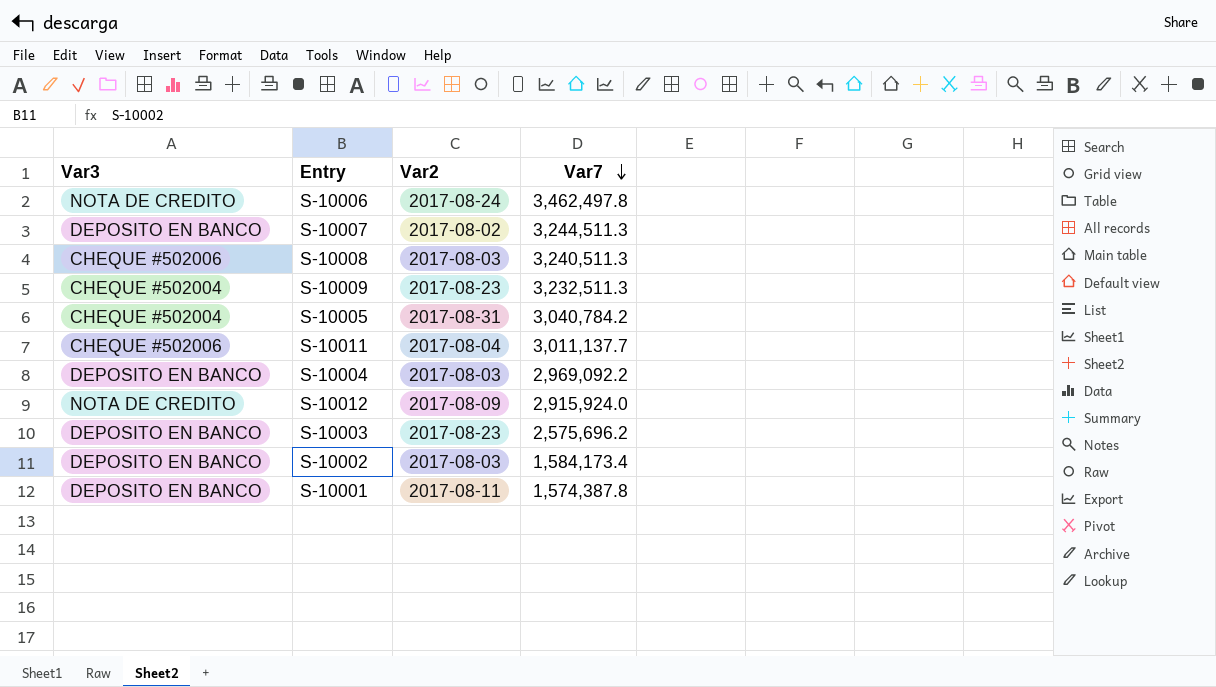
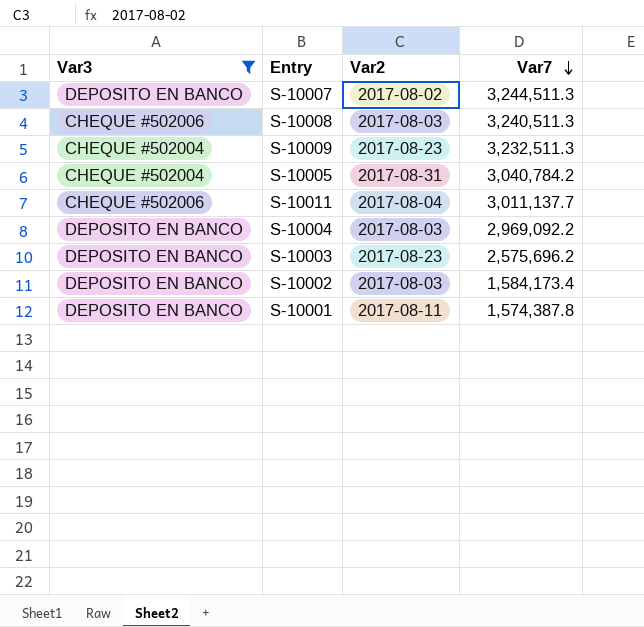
filter: none -> Var3 != NOTA DE CREDITO

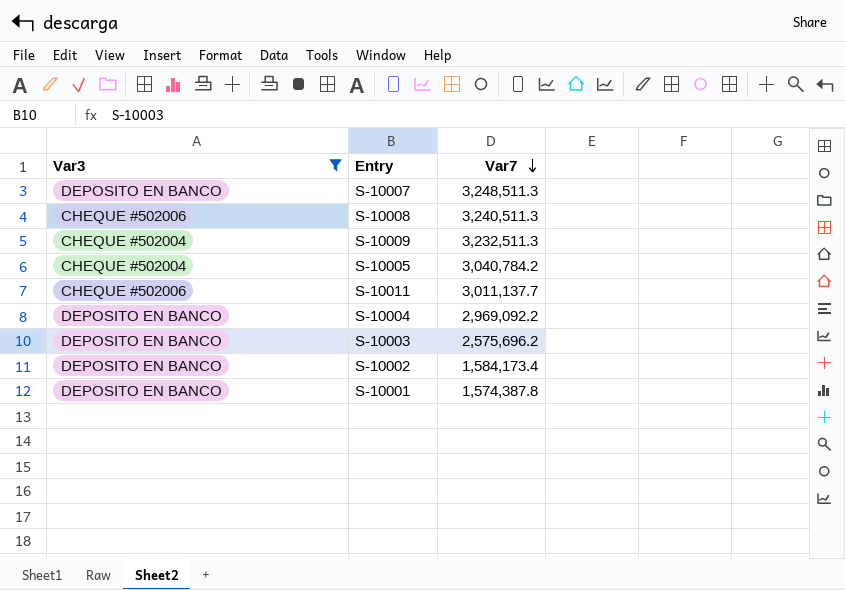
column Var2 | position: 3 -> none
S-10007 | Var7: 3,244,511.3 -> 3,248,511.3

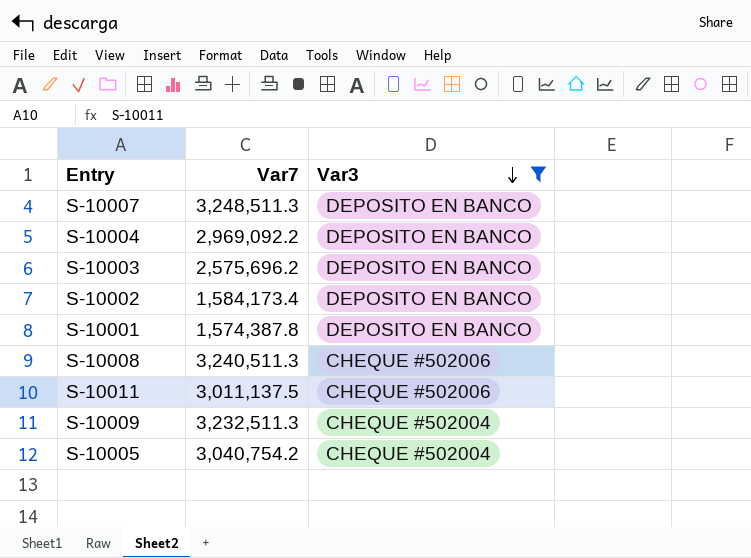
row order: Var7 descending -> Var3 descending
column Var3 | position: 1 -> 3
S-10011 | Var7: 3,011,137.7 -> 3,011,137.5
S-10005 | Var7: 3,040,784.2 -> 3,040,754.2

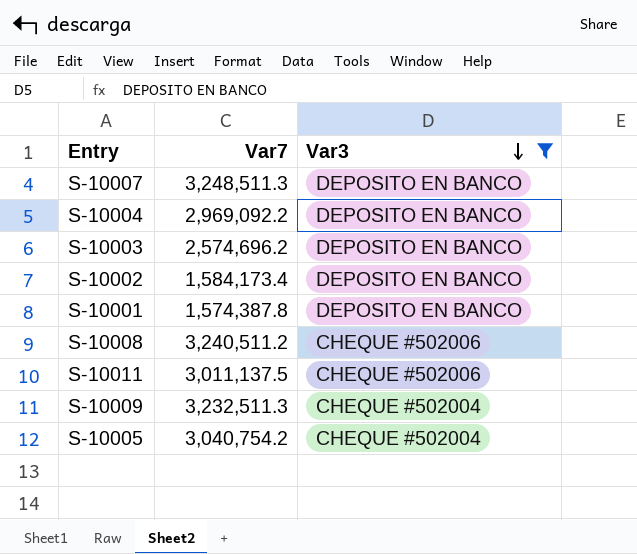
S-10003 | Var7: 2,575,696.2 -> 2,574,696.2
S-10008 | Var7: 3,240,511.3 -> 3,240,511.2

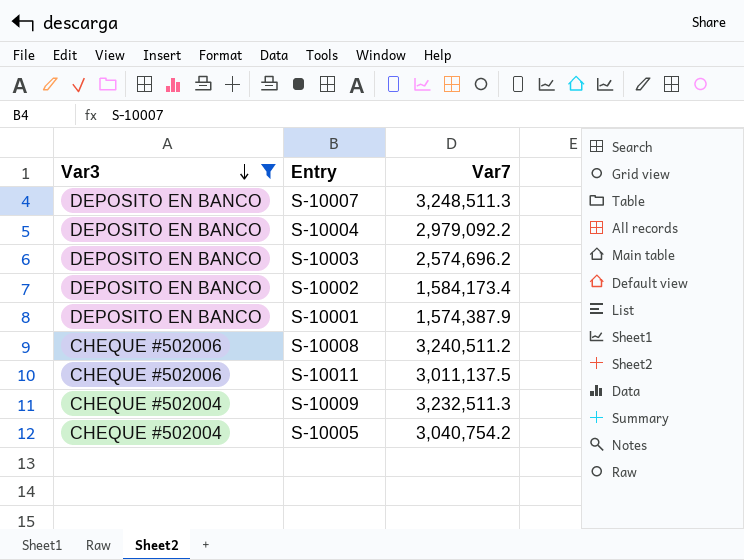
column Var3 | position: 3 -> 1
S-10004 | Var7: 2,969,092.2 -> 2,979,092.2
S-10001 | Var7: 1,574,387.8 -> 1,574,387.9

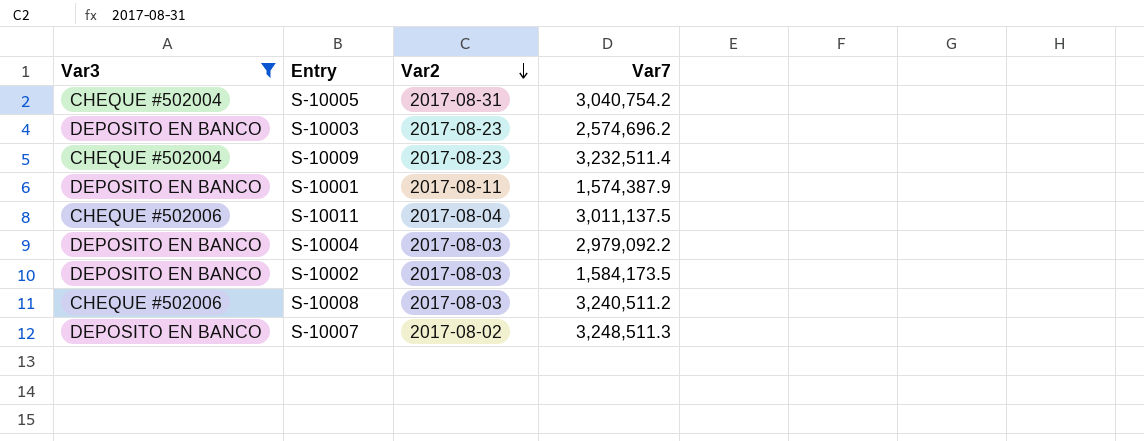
row order: Var3 descending -> Var2 descending
column Var2 | position: none -> 3
S-10009 | Var7: 3,232,511.3 -> 3,232,511.4
S-10002 | Var7: 1,584,173.4 -> 1,584,173.5

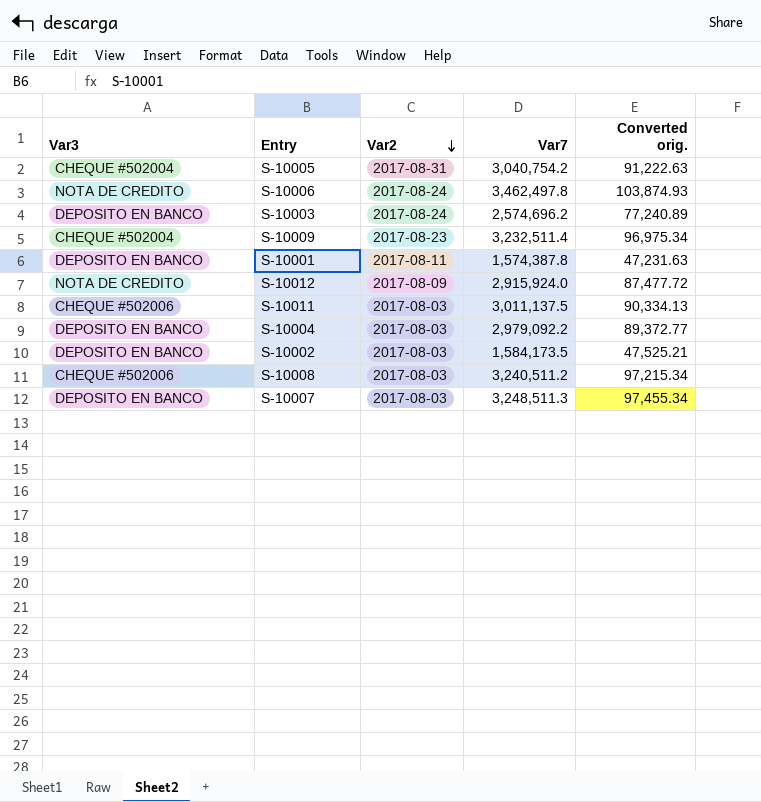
filter: Var3 != NOTA DE CREDITO -> none
column Converted orig. | formula: none -> [Var7] * 0.03
S-10003 | Var2: 2017-08-23 -> 2017-08-24
S-10001 | Var7: 1,574,387.9 -> 1,574,387.8
S-10011 | Var2: 2017-08-04 -> 2017-08-03
S-10007 | Var2: 2017-08-02 -> 2017-08-03

